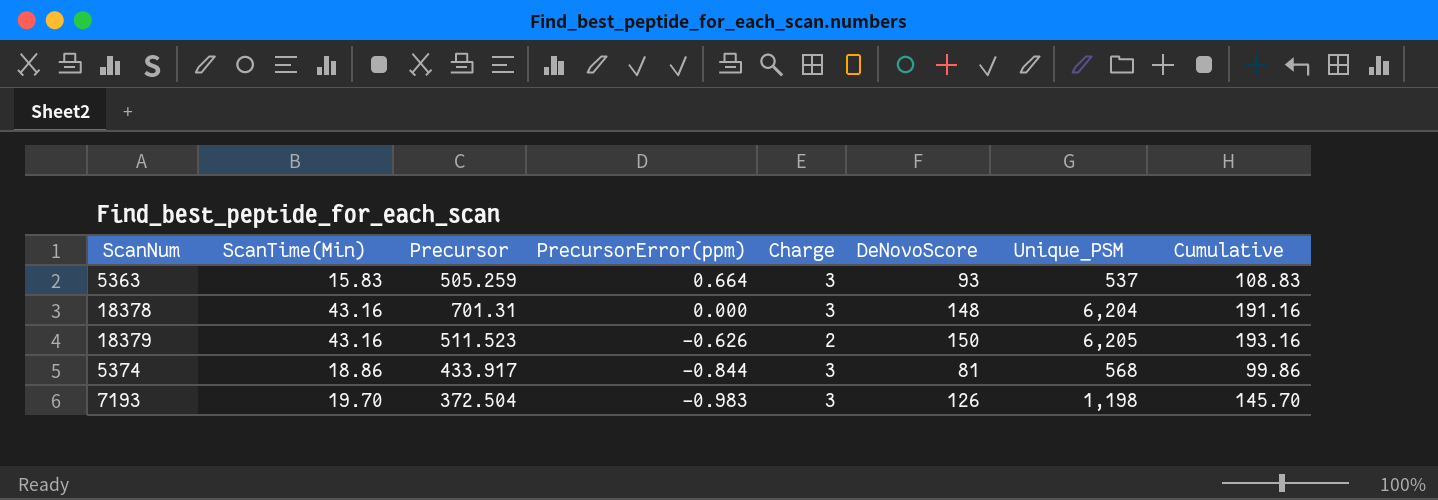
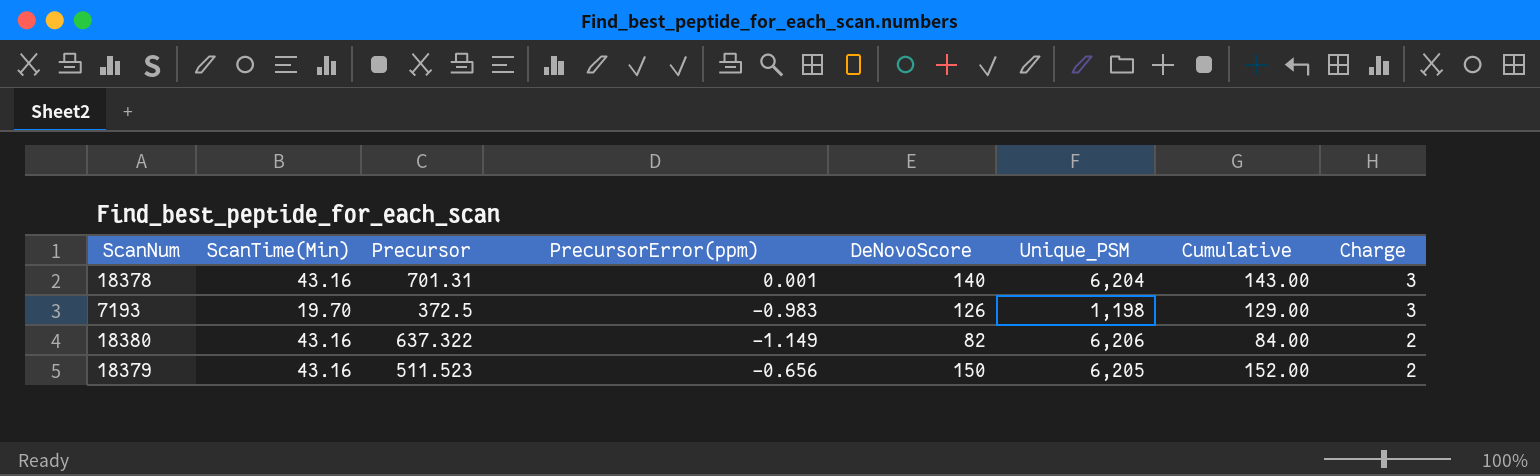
row order: PrecursorError(ppm) descending -> Charge descending
column Cumulative | formula: [ScanTime(Min)] + [DeNovoScore] -> [DeNovoScore] + [Charge]
column Charge | position: 5 -> 8
row 5363: 15.83 | 505.259 | 0.664 | 3 | 93 | 537 | 108.83 -> none
row 5374: 18.86 | 433.917 | -0.844 | 3 | 81 | 568 | 99.86 -> none
18378 | PrecursorError(ppm): 0.000 -> 0.001
18378 | DeNovoScore: 148 -> 140
7193 | Precursor: 372.504 -> 372.5
row 18380: none -> 43.16 | 637.322 | -1.149 | 82 | 6,206 | 84.00 | 2
18379 | PrecursorError(ppm): -0.626 -> -0.656

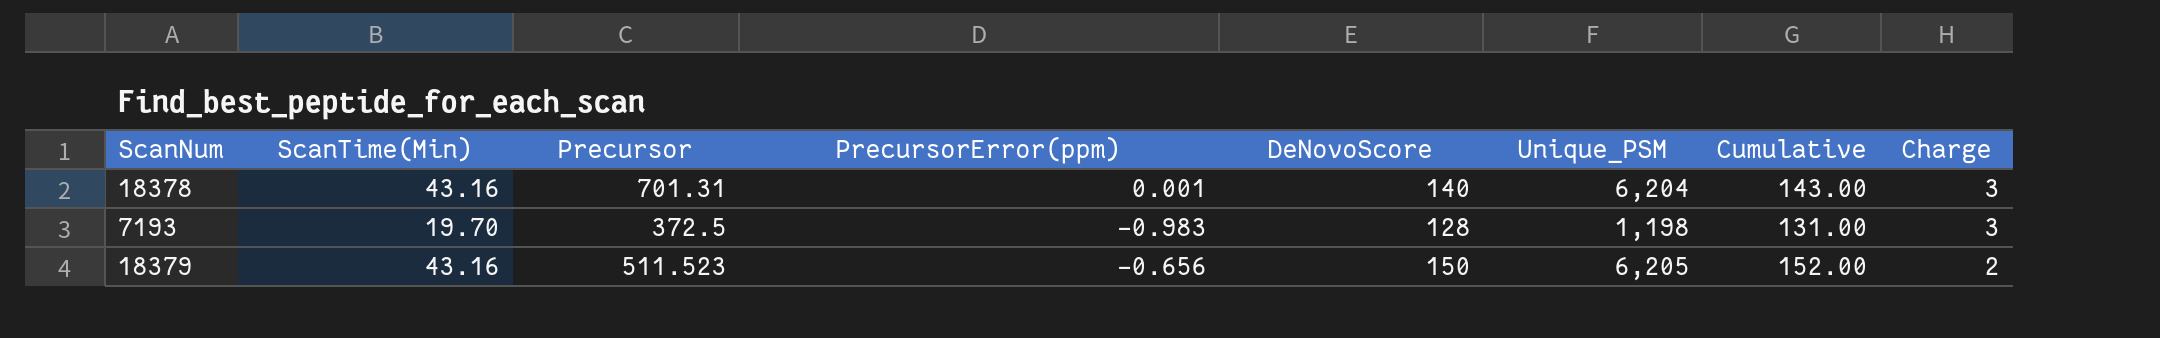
row 18380: 43.16 | 637.322 | -1.149 | 82 | 6,206 | 84.00 | 2 -> none
7193 | DeNovoScore: 126 -> 128
7193 | Cumulative: 129.00 -> 131.00

